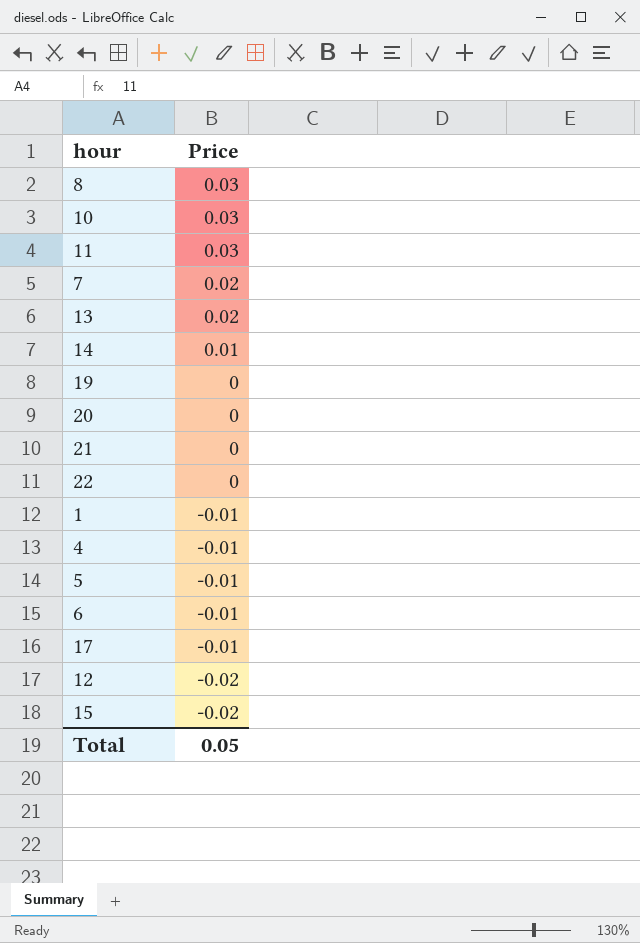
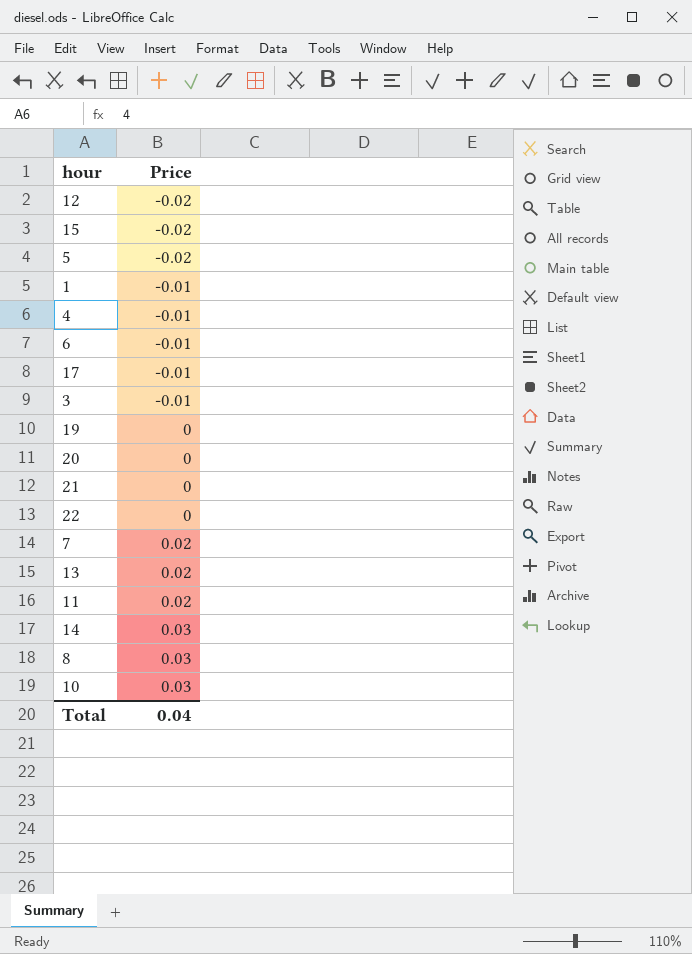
row order: Price descending -> Price ascending
5 | Price: -0.01 -> -0.02
row 3: none -> -0.01
11 | Price: 0.03 -> 0.02
14 | Price: 0.01 -> 0.03
Total | Price: 0.05 -> 0.04

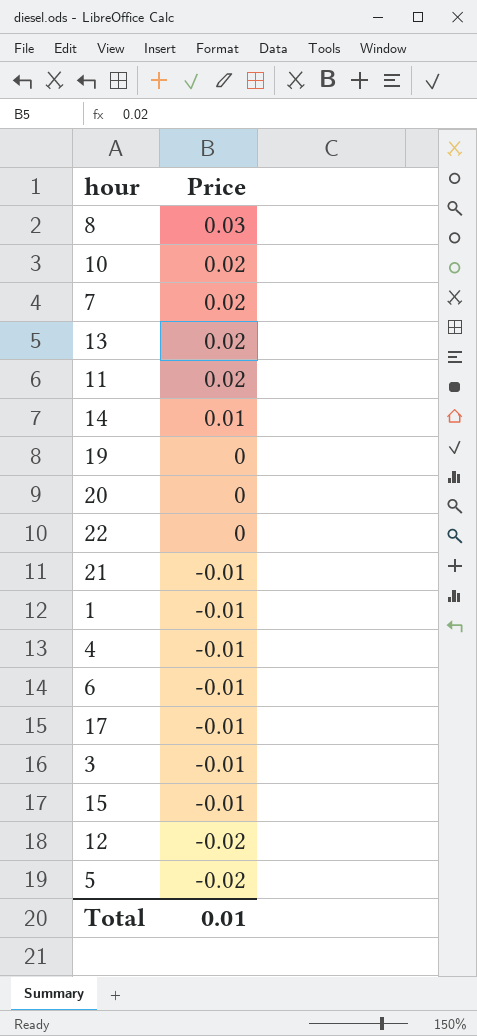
row order: Price ascending -> Price descending
10 | Price: 0.03 -> 0.02
14 | Price: 0.03 -> 0.01
21 | Price: 0 -> -0.01
15 | Price: -0.02 -> -0.01
Total | Price: 0.04 -> 0.01

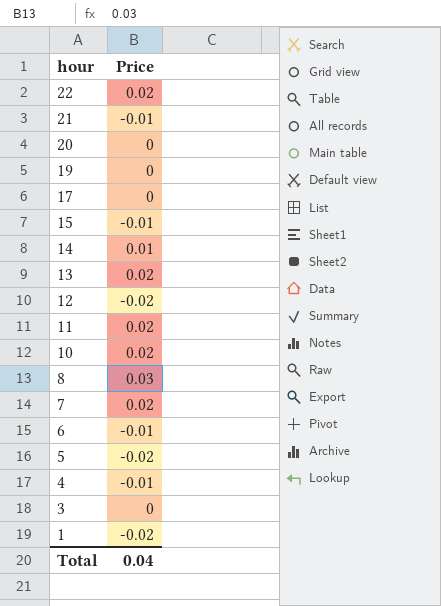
row order: Price descending -> hour descending
22 | Price: 0 -> 0.02
17 | Price: -0.01 -> 0
3 | Price: -0.01 -> 0
1 | Price: -0.01 -> -0.02
Total | Price: 0.01 -> 0.04

